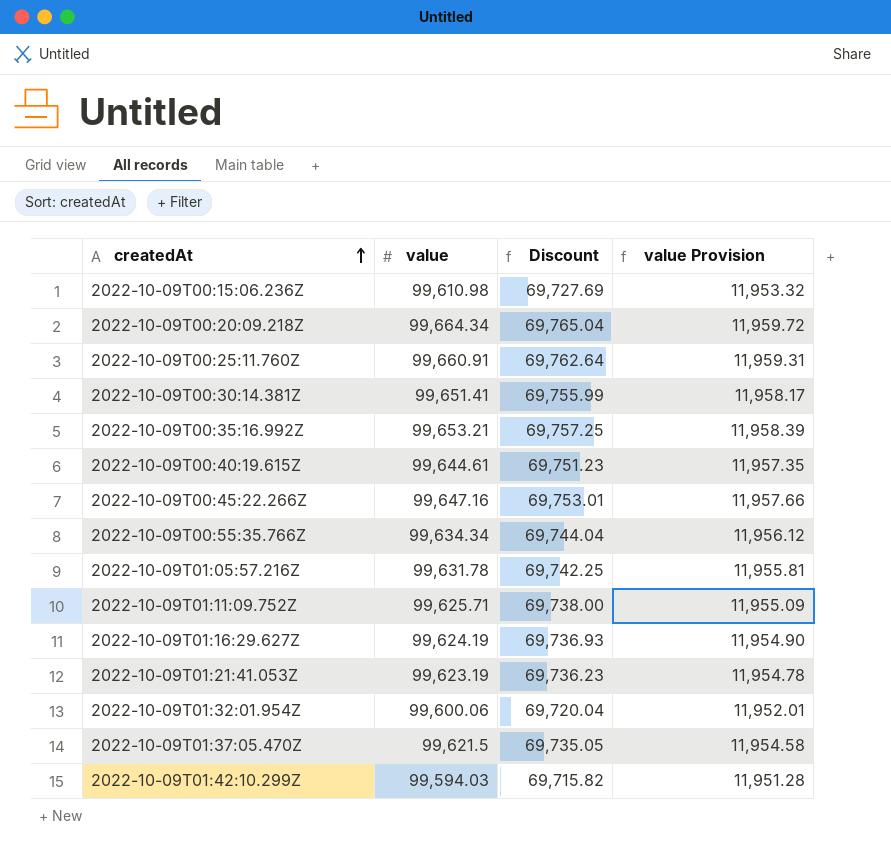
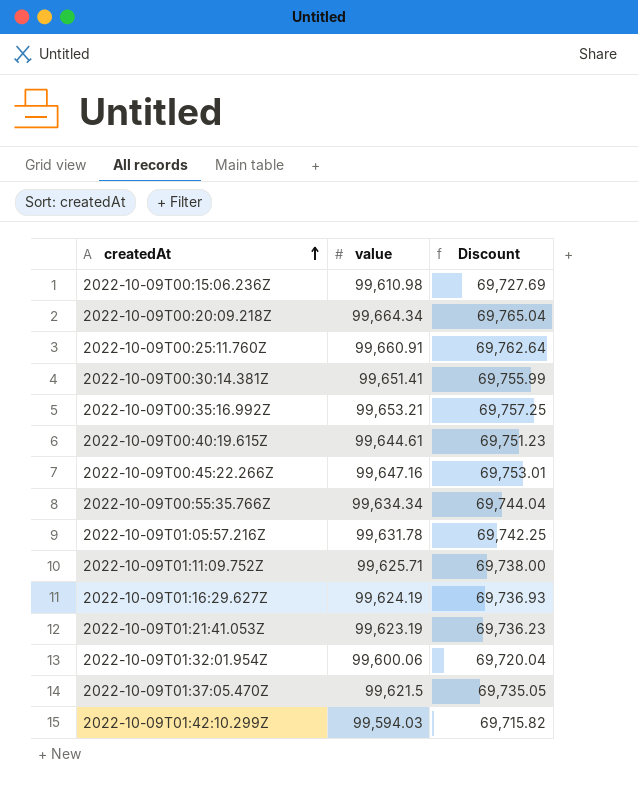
column value Provision | formula: [value] * 0.12 -> none

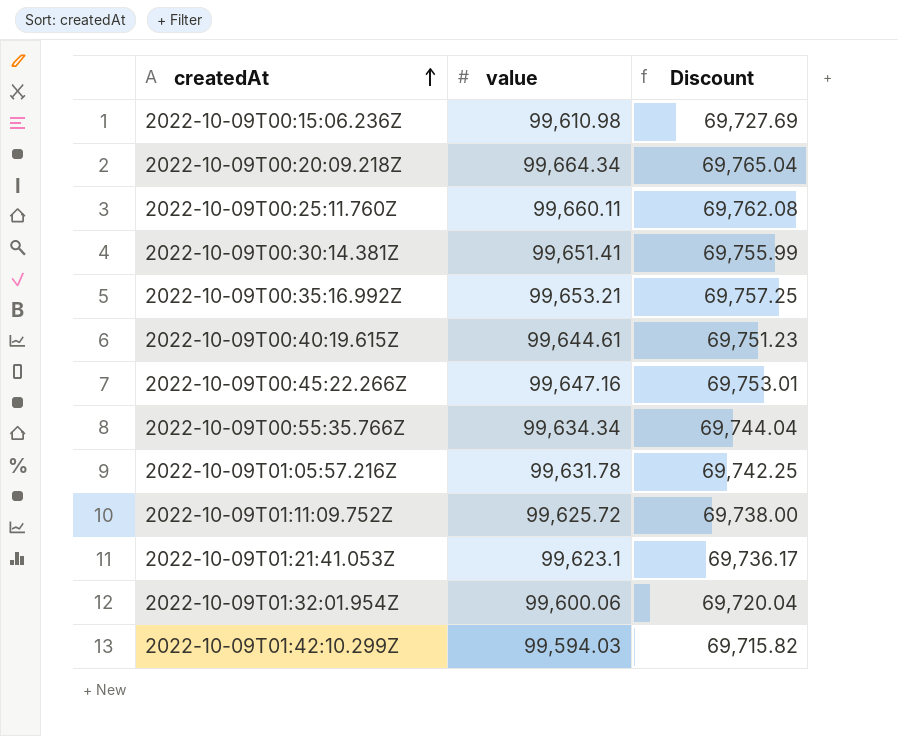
row 2022-10-09T01:16:29.627Z: 99,624.19 | 69,736.93 -> none
row 2022-10-09T01:37:05.470Z: 99,621.5 | 69,735.05 -> none
2022-10-09T00:25:11.760Z | value: 99,660.91 -> 99,660.11
2022-10-09T00:25:11.760Z | Discount: 69,762.64 -> 69,762.08
2022-10-09T01:11:09.752Z | value: 99,625.71 -> 99,625.72
2022-10-09T01:21:41.053Z | value: 99,623.19 -> 99,623.1
2022-10-09T01:21:41.053Z | Discount: 69,736.23 -> 69,736.17

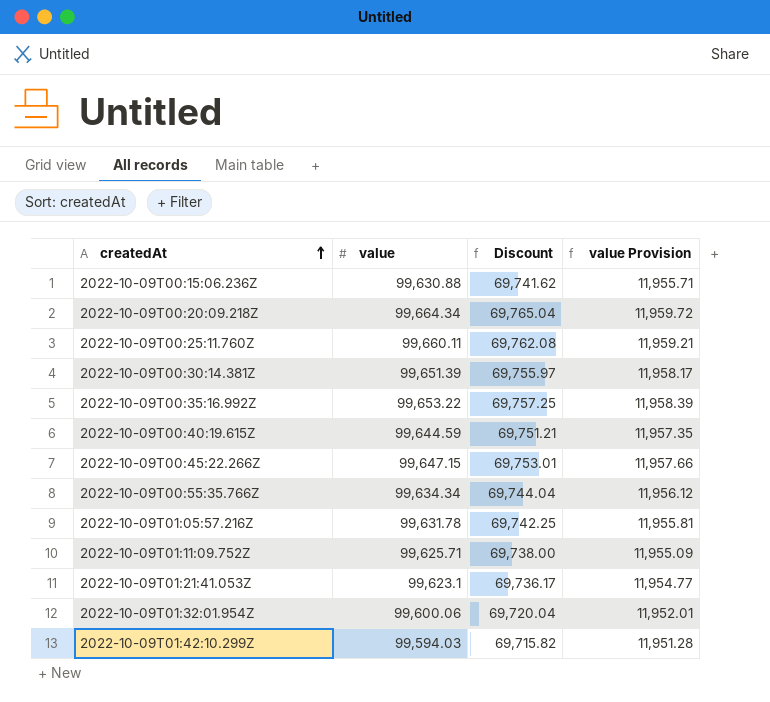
column value Provision | formula: none -> [value] * 0.12
2022-10-09T00:15:06.236Z | value: 99,610.98 -> 99,630.88
2022-10-09T00:15:06.236Z | Discount: 69,727.69 -> 69,741.62
2022-10-09T00:30:14.381Z | value: 99,651.41 -> 99,651.39
2022-10-09T00:30:14.381Z | Discount: 69,755.99 -> 69,755.97
2022-10-09T00:35:16.992Z | value: 99,653.21 -> 99,653.22
2022-10-09T00:40:19.615Z | value: 99,644.61 -> 99,644.59
2022-10-09T00:40:19.615Z | Discount: 69,751.23 -> 69,751.21
2022-10-09T00:45:22.266Z | value: 99,647.16 -> 99,647.15
2022-10-09T01:11:09.752Z | value: 99,625.72 -> 99,625.71

